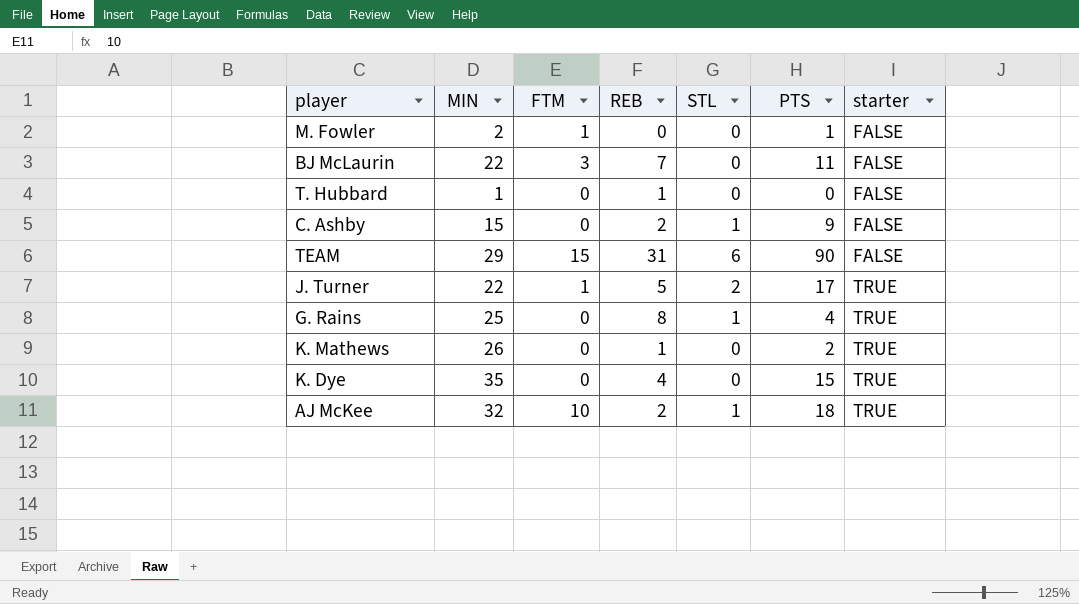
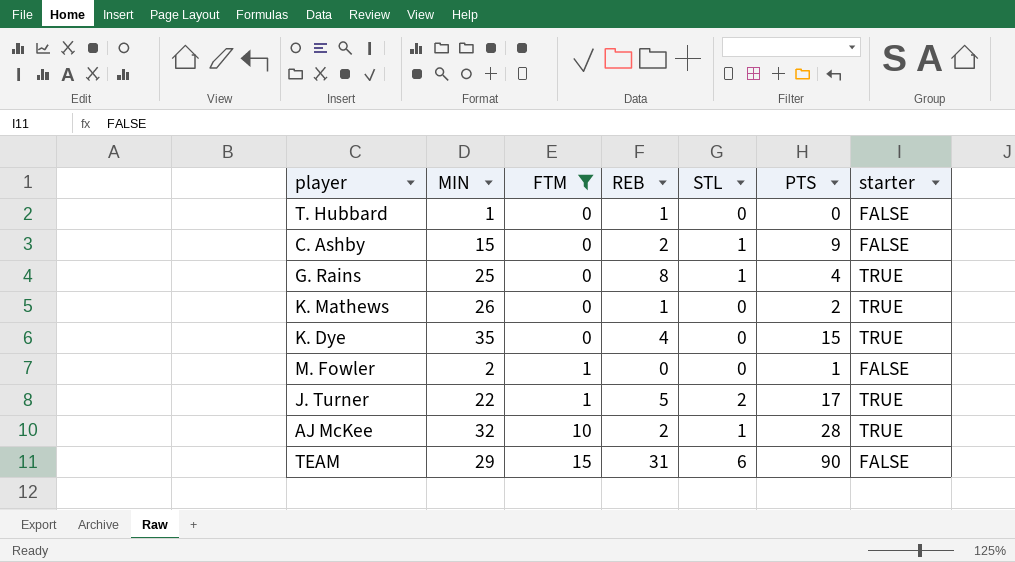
filter: none -> FTM != 3
row order: starter ascending -> FTM ascending
AJ McKee | PTS: 18 -> 28

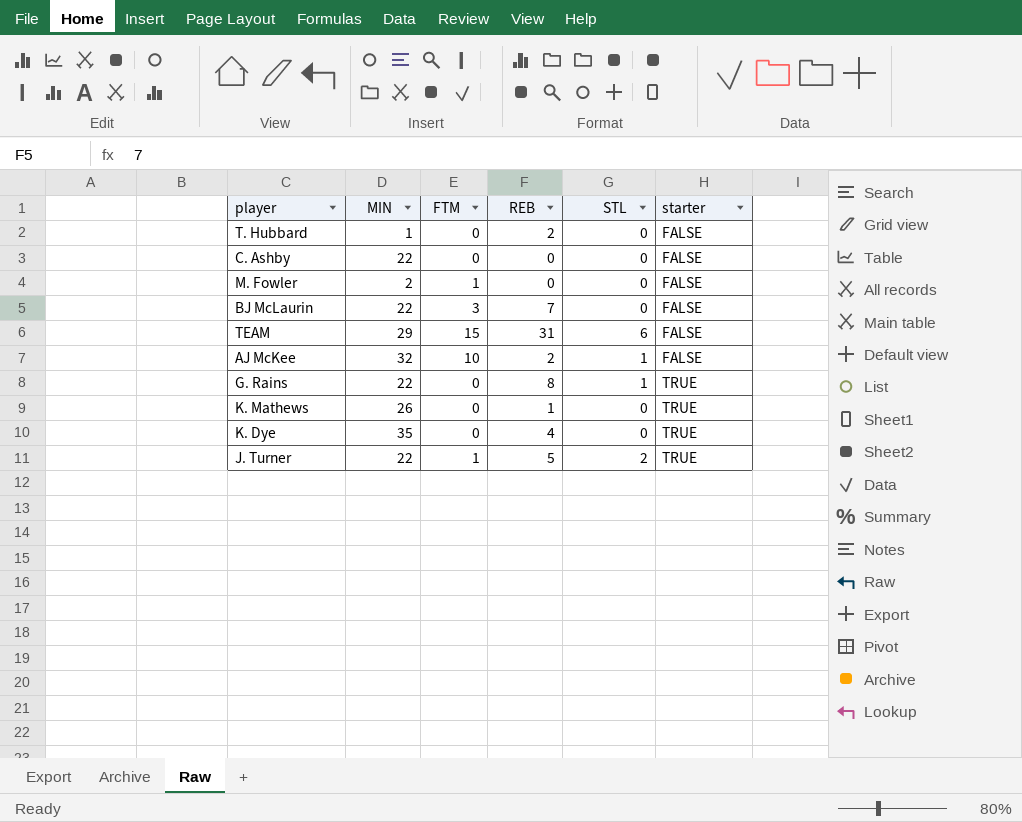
filter: FTM != 3 -> none
row order: FTM ascending -> starter ascending
column PTS | position: 6 -> none
T. Hubbard | REB: 1 -> 2
C. Ashby | MIN: 15 -> 22
C. Ashby | REB: 2 -> 0
C. Ashby | STL: 1 -> 0
AJ McKee | starter: TRUE -> FALSE
G. Rains | MIN: 25 -> 22

